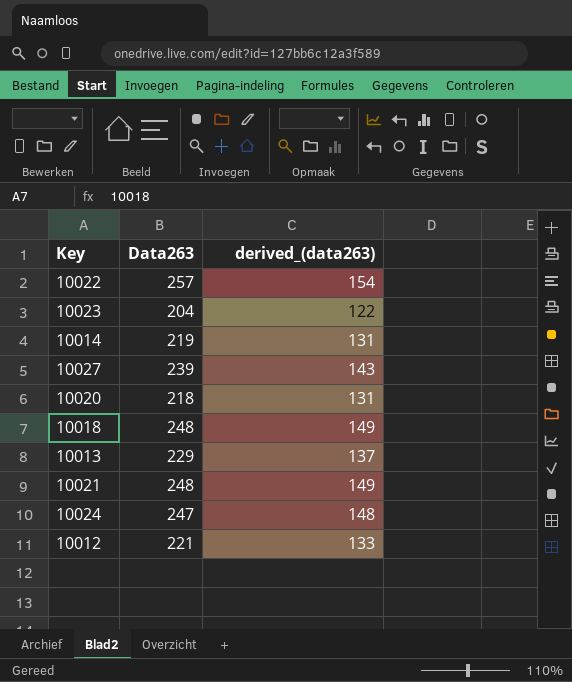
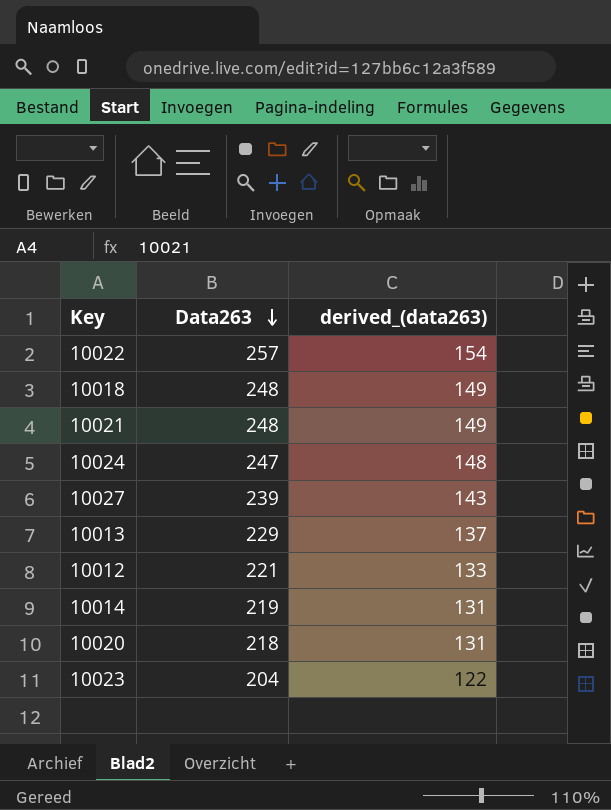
row order: none -> Data263 descending

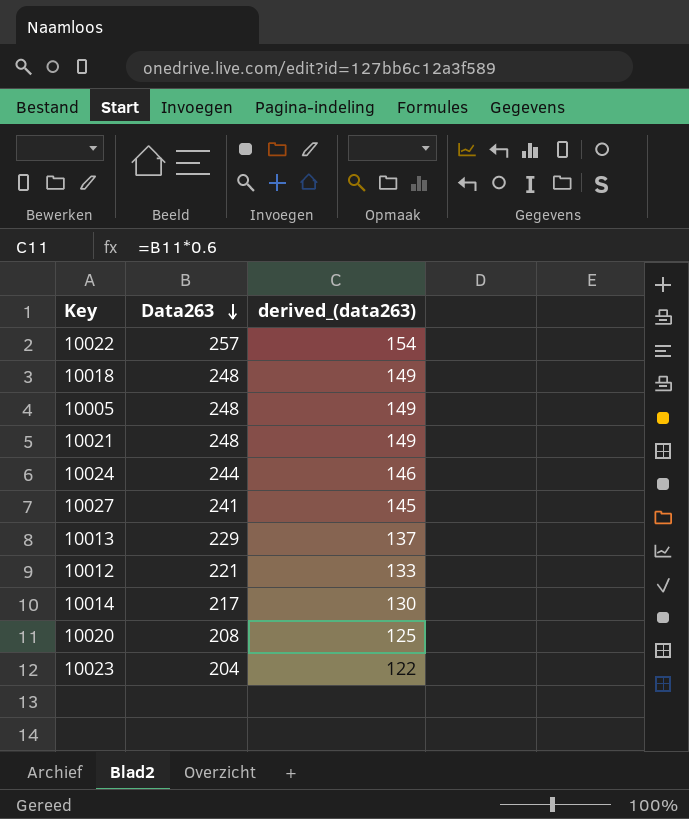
row 10005: none -> 248 | 149
10024 | Data263: 247 -> 244
10024 | derived_(data263): 148 -> 146
10027 | Data263: 239 -> 241
10027 | derived_(data263): 143 -> 145
10014 | Data263: 219 -> 217
10014 | derived_(data263): 131 -> 130
10020 | Data263: 218 -> 208
10020 | derived_(data263): 131 -> 125

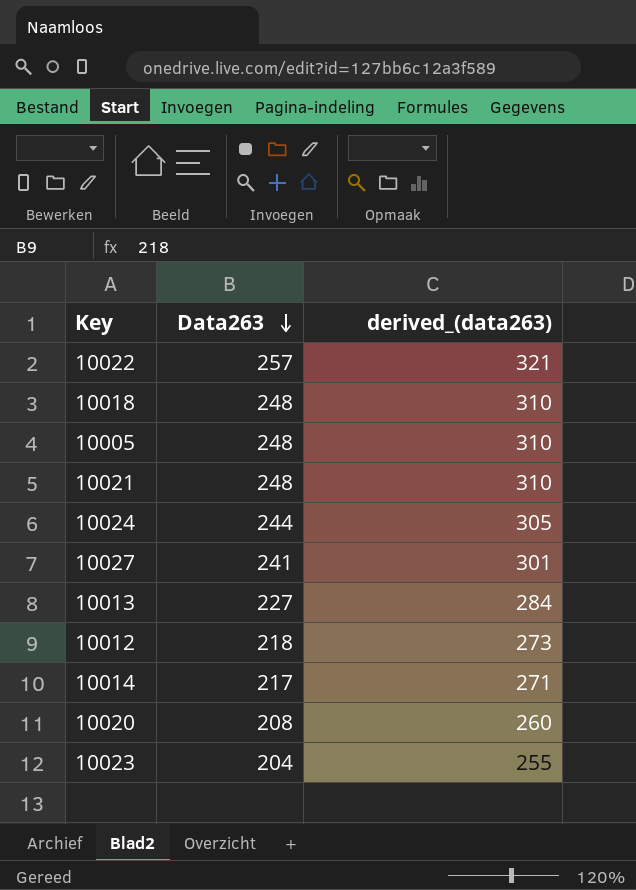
column derived_(data263) | formula: [Data263] * 0.6 -> [Data263] * 1.25
10013 | Data263: 229 -> 227
10012 | Data263: 221 -> 218

